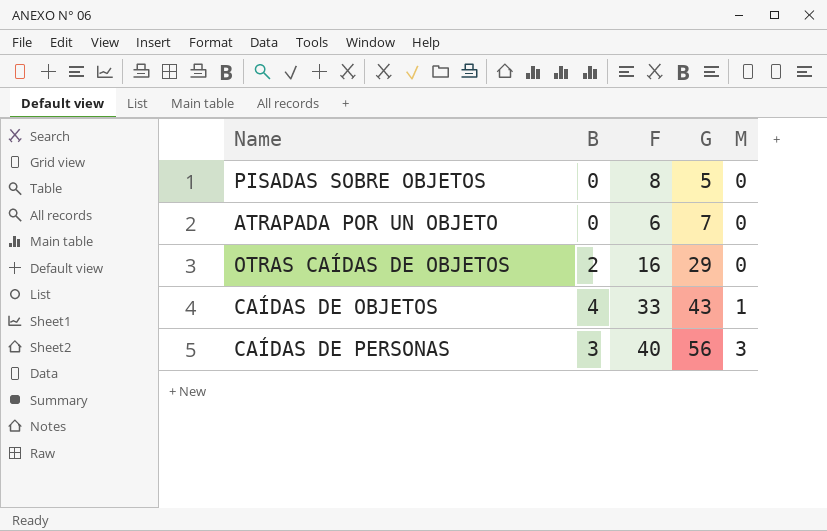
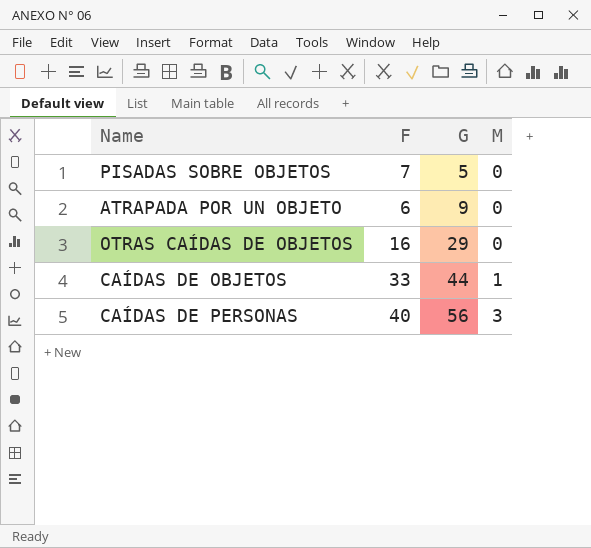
column B | position: 2 -> none
PISADAS SOBRE OBJETOS | F: 8 -> 7
ATRAPADA POR UN OBJETO | G: 7 -> 9
CAÍDAS DE OBJETOS | G: 43 -> 44

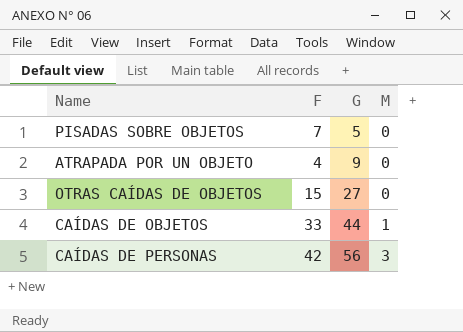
ATRAPADA POR UN OBJETO | F: 6 -> 4
OTRAS CAÍDAS DE OBJETOS | F: 16 -> 15
OTRAS CAÍDAS DE OBJETOS | G: 29 -> 27
CAÍDAS DE PERSONAS | F: 40 -> 42

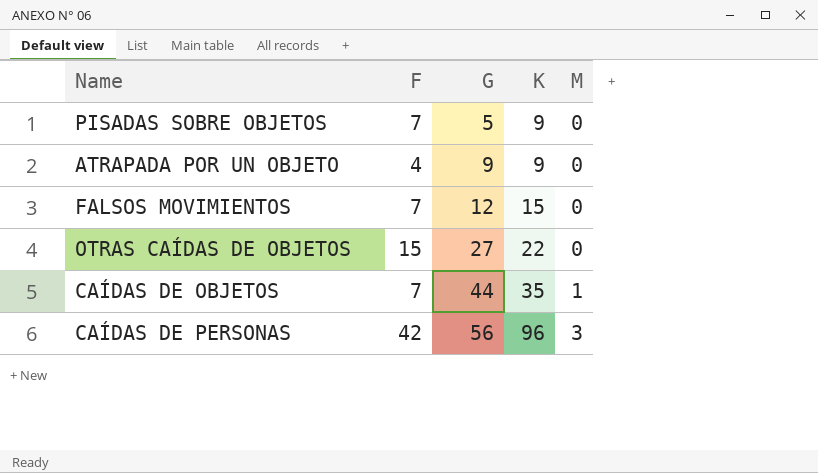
column K | position: none -> 4
row FALSOS MOVIMIENTOS: none -> 7 | 12 | 15 | 0
CAÍDAS DE OBJETOS | F: 33 -> 7

